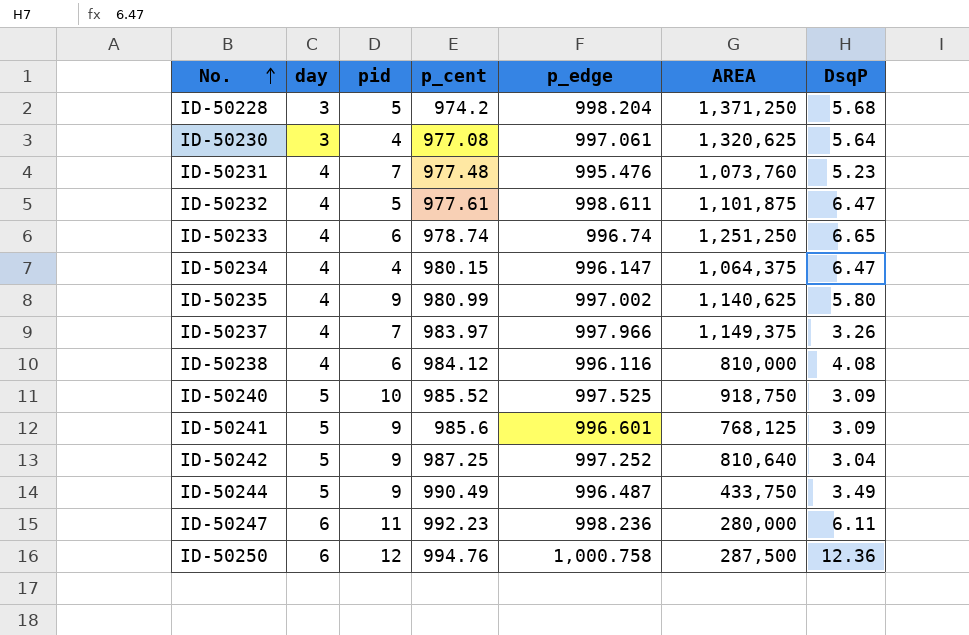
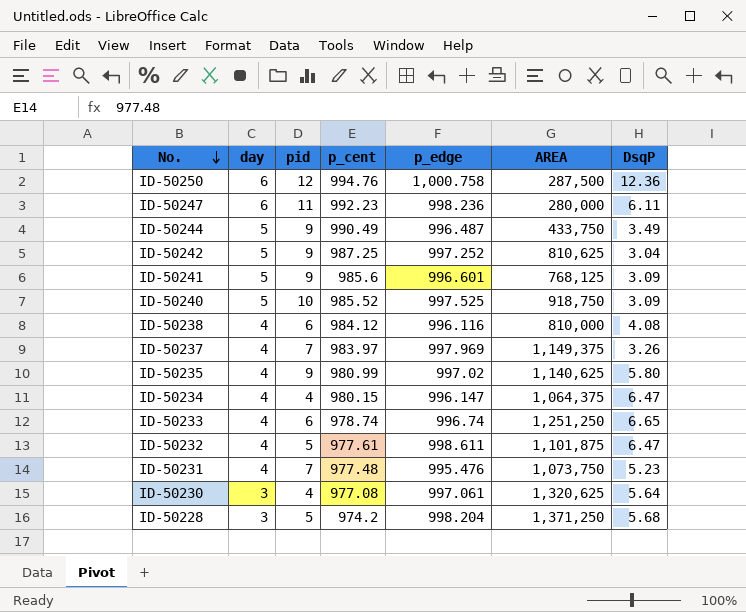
row order: No. ascending -> No. descending
ID-50242 | AREA: 810,640 -> 810,625
ID-50237 | p_edge: 997.966 -> 997.969
ID-50235 | p_edge: 997.002 -> 997.02
ID-50231 | AREA: 1,073,760 -> 1,073,750

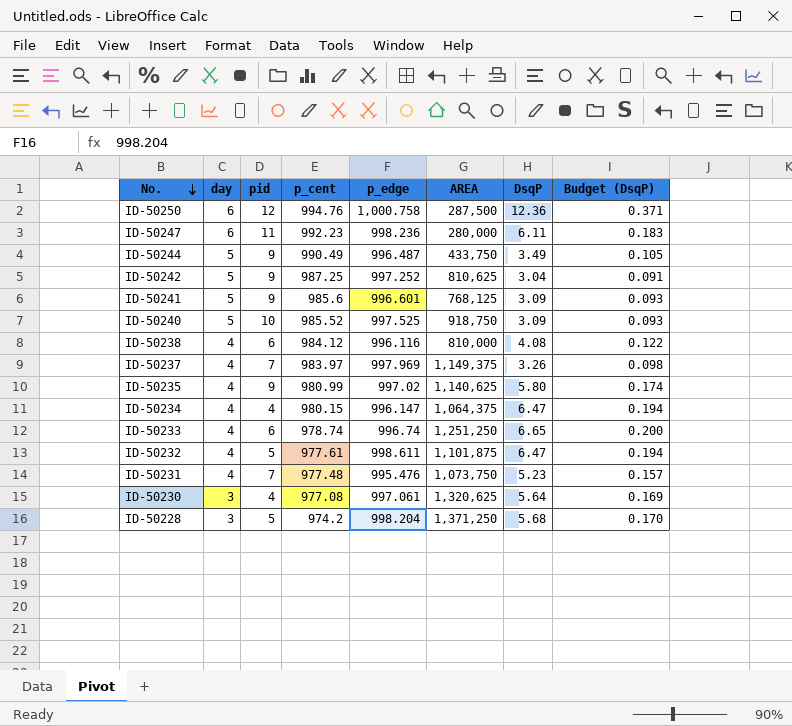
column Budget (DsqP) | formula: none -> [DsqP] * 0.03

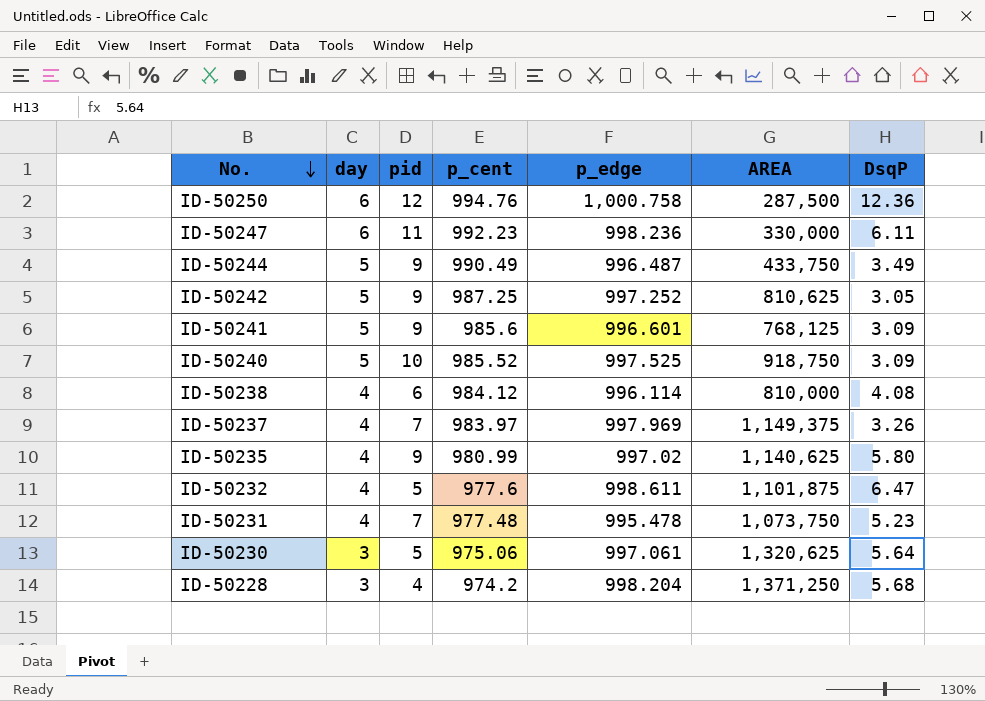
column Budget (DsqP) | formula: [DsqP] * 0.03 -> none
row ID-50234: 4 | 4 | 980.15 | 996.147 | 1,064,375 | 6.47 | 0.194 -> none
row ID-50233: 4 | 6 | 978.74 | 996.74 | 1,251,250 | 6.65 | 0.200 -> none
ID-50247 | AREA: 280,000 -> 330,000
ID-50242 | DsqP: 3.04 -> 3.05
ID-50238 | p_edge: 996.116 -> 996.114
ID-50232 | p_cent: 977.61 -> 977.6
ID-50231 | p_edge: 995.476 -> 995.478
ID-50230 | pid: 4 -> 5
ID-50230 | p_cent: 977.08 -> 975.06
ID-50228 | pid: 5 -> 4

